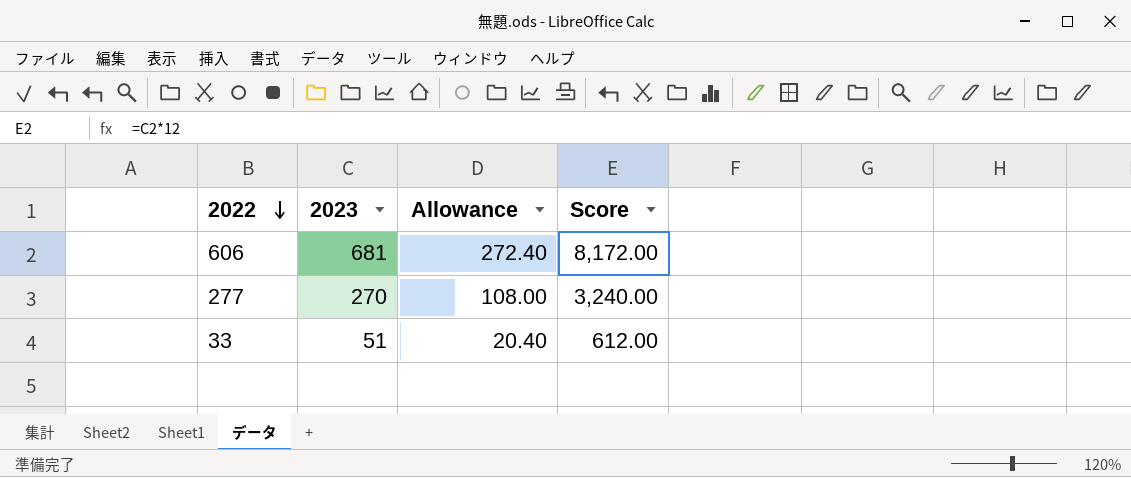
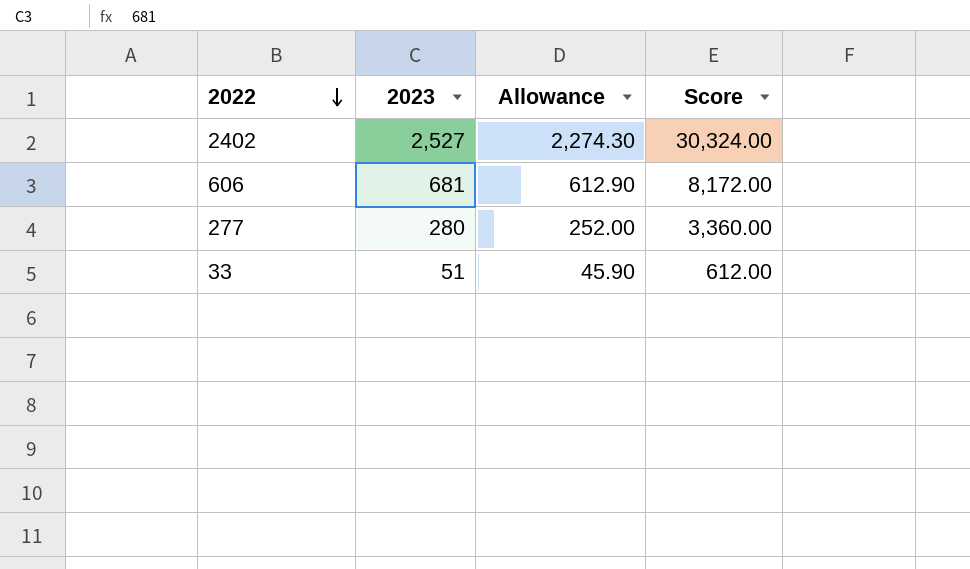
column Allowance | formula: [2023] * 0.4 -> [2023] * 0.9
row 2402: none -> 2,527 | 2,274.30 | 30,324.00
277 | 2023: 270 -> 280
277 | Score: 3,240.00 -> 3,360.00

